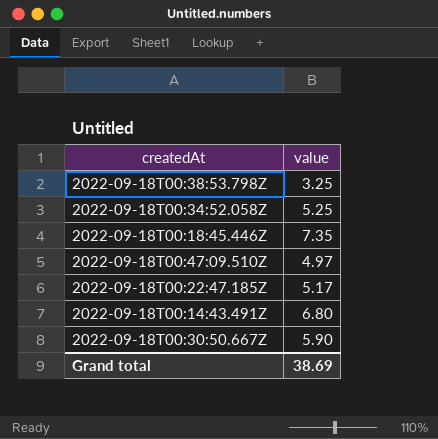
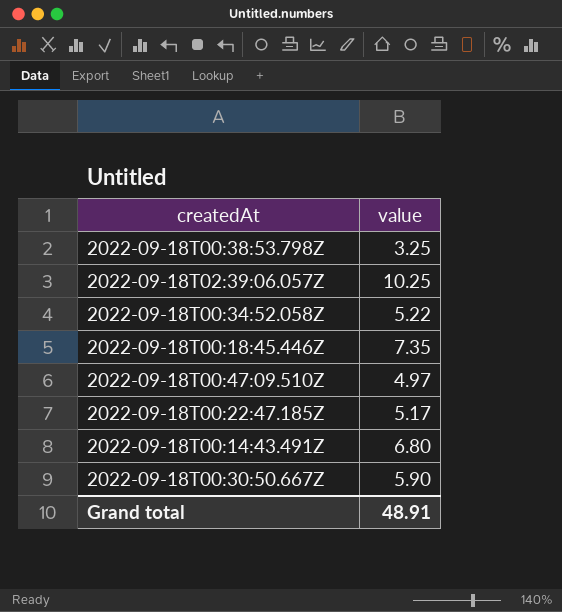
row 2022-09-18T02:39:06.057Z: none -> 10.25
2022-09-18T00:34:52.058Z | value: 5.25 -> 5.22
Grand total | value: 38.69 -> 48.91

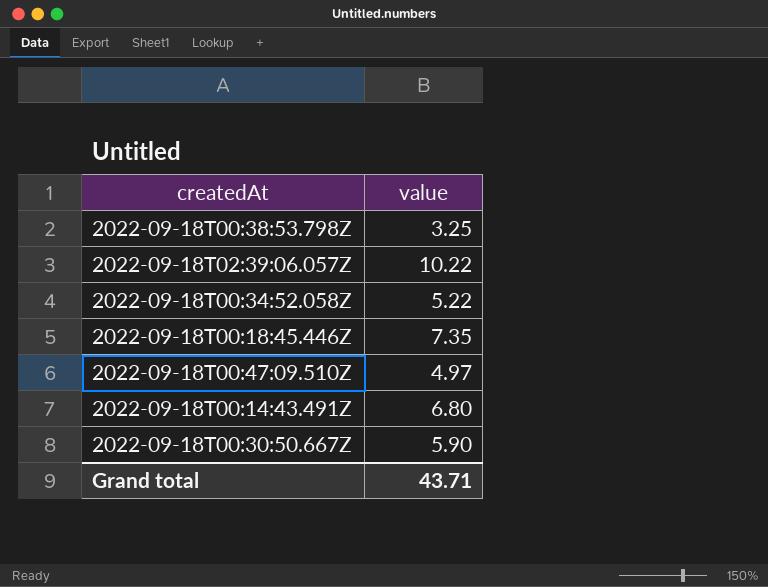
row 2022-09-18T00:22:47.185Z: 5.17 -> none
2022-09-18T02:39:06.057Z | value: 10.25 -> 10.22
Grand total | value: 48.91 -> 43.71

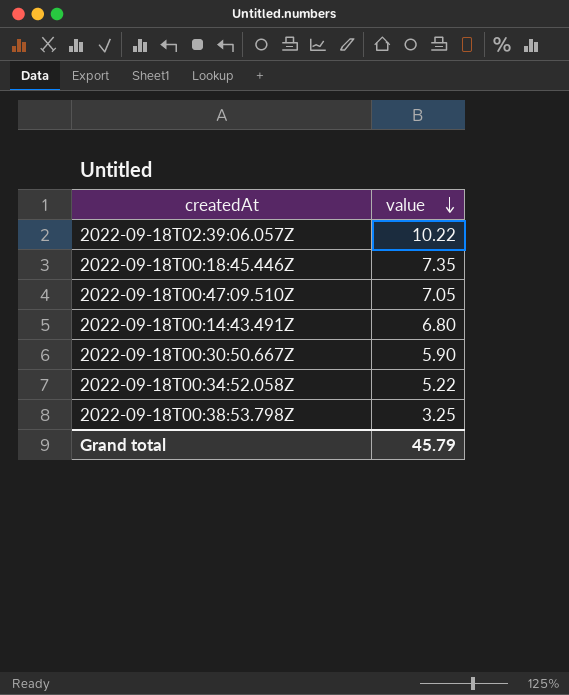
row order: none -> value descending
2022-09-18T00:47:09.510Z | value: 4.97 -> 7.05
Grand total | value: 43.71 -> 45.79

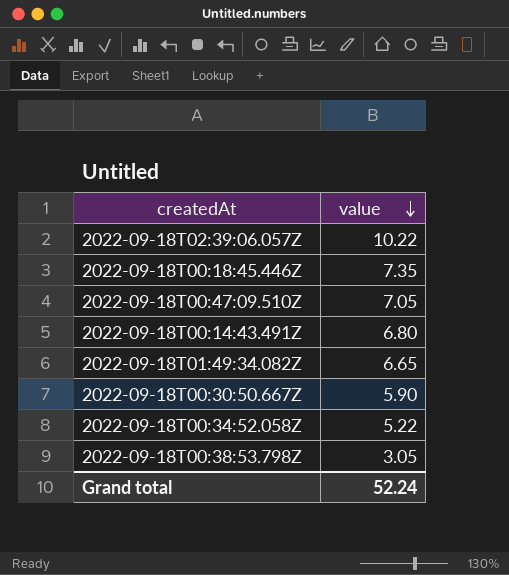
row 2022-09-18T01:49:34.082Z: none -> 6.65
2022-09-18T00:38:53.798Z | value: 3.25 -> 3.05
Grand total | value: 45.79 -> 52.24

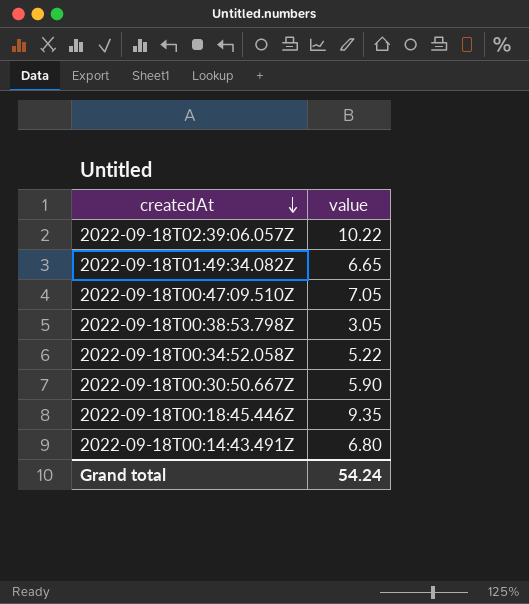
row order: value descending -> createdAt descending
2022-09-18T00:18:45.446Z | value: 7.35 -> 9.35
Grand total | value: 52.24 -> 54.24

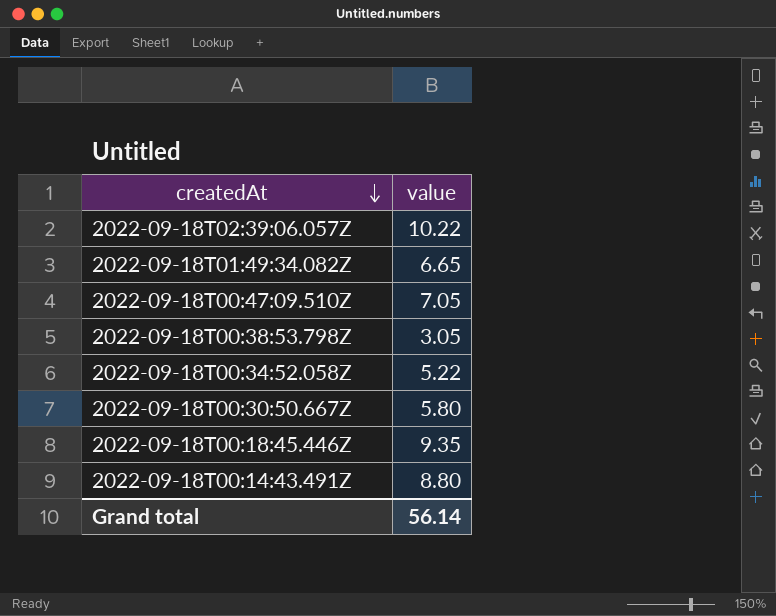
2022-09-18T00:30:50.667Z | value: 5.90 -> 5.80
2022-09-18T00:14:43.491Z | value: 6.80 -> 8.80
Grand total | value: 54.24 -> 56.14

